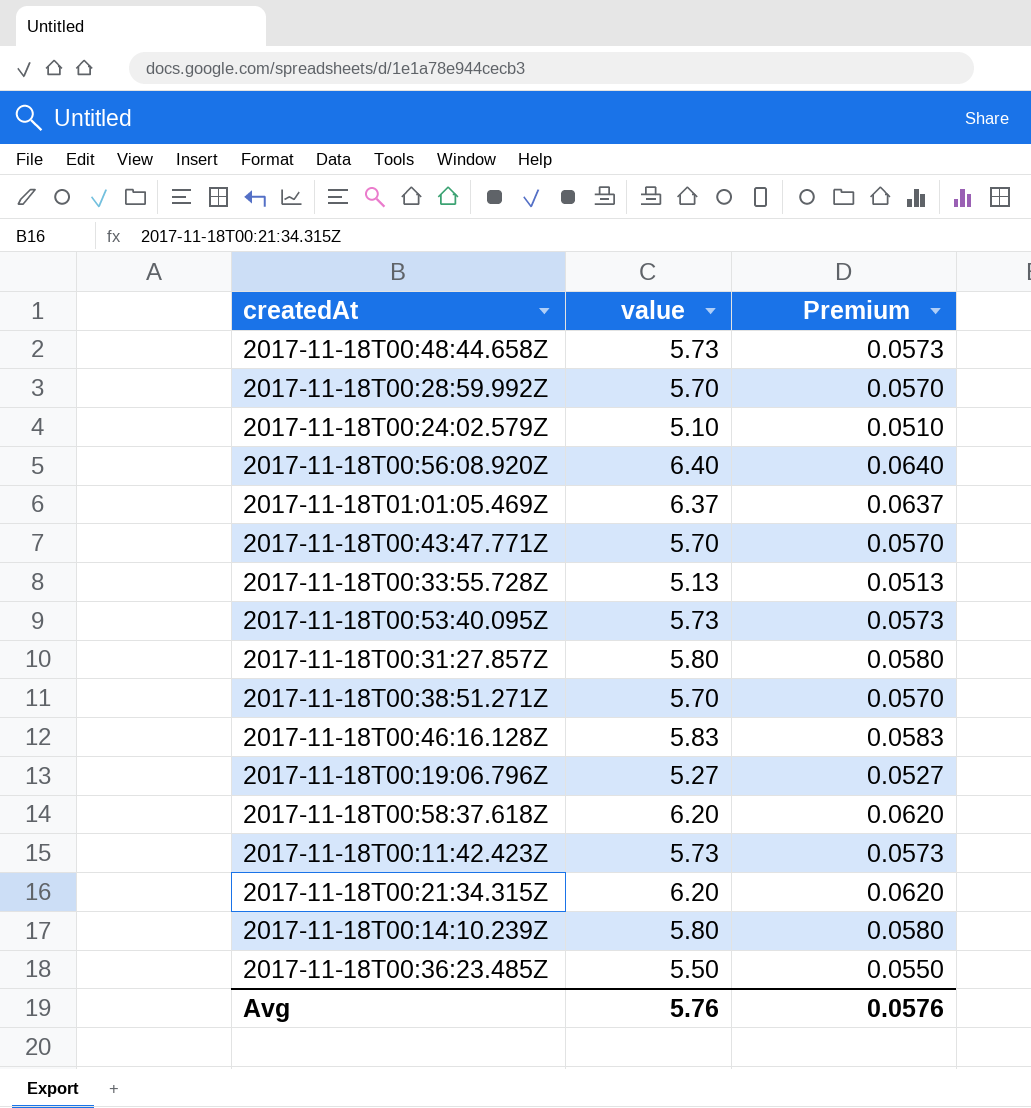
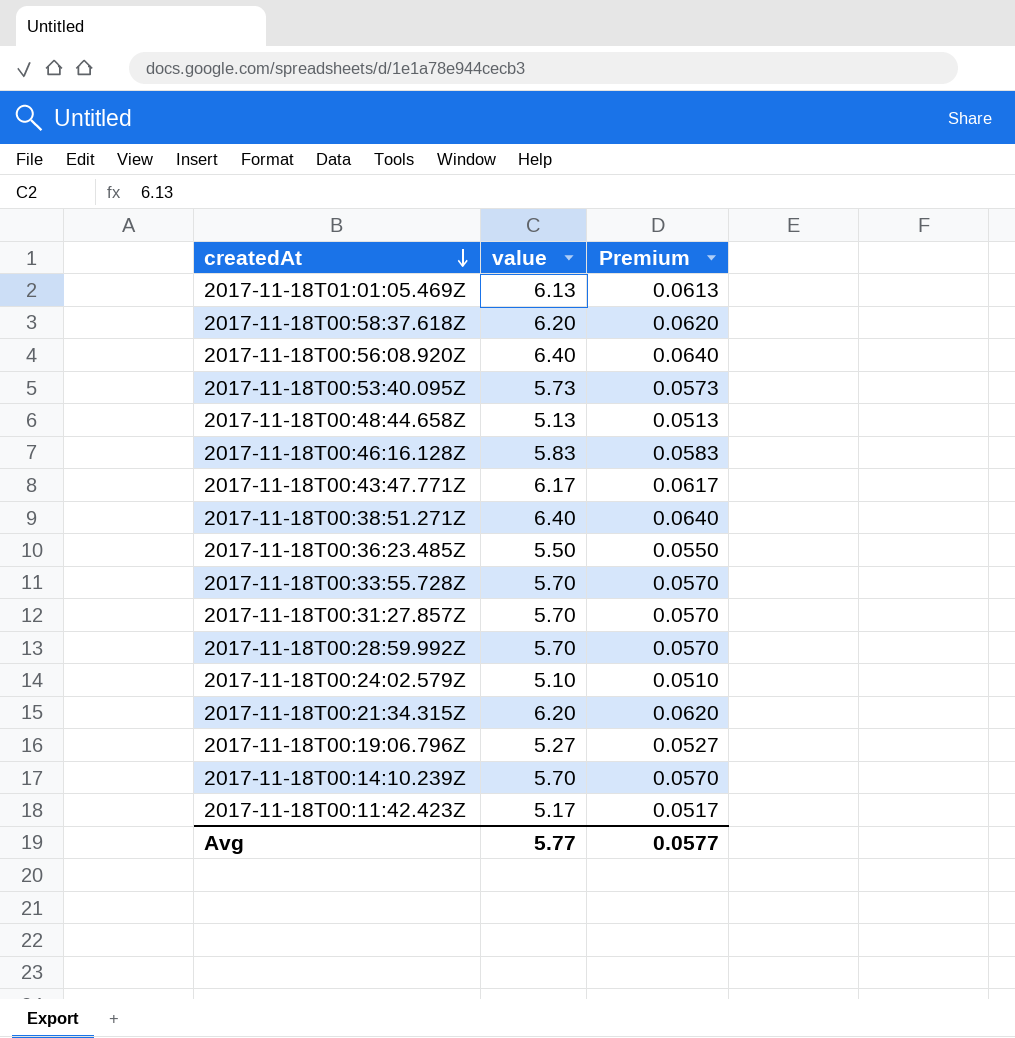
row order: none -> createdAt descending
2017-11-18T01:01:05.469Z | value: 6.37 -> 6.13
2017-11-18T01:01:05.469Z | Premium: 0.0637 -> 0.0613
2017-11-18T00:48:44.658Z | value: 5.73 -> 5.13
2017-11-18T00:48:44.658Z | Premium: 0.0573 -> 0.0513
2017-11-18T00:43:47.771Z | value: 5.70 -> 6.17
2017-11-18T00:43:47.771Z | Premium: 0.0570 -> 0.0617
2017-11-18T00:38:51.271Z | value: 5.70 -> 6.40
2017-11-18T00:38:51.271Z | Premium: 0.0570 -> 0.0640
2017-11-18T00:33:55.728Z | value: 5.13 -> 5.70
2017-11-18T00:33:55.728Z | Premium: 0.0513 -> 0.0570
2017-11-18T00:31:27.857Z | value: 5.80 -> 5.70
2017-11-18T00:31:27.857Z | Premium: 0.0580 -> 0.0570
2017-11-18T00:14:10.239Z | value: 5.80 -> 5.70
2017-11-18T00:14:10.239Z | Premium: 0.0580 -> 0.0570
2017-11-18T00:11:42.423Z | value: 5.73 -> 5.17
2017-11-18T00:11:42.423Z | Premium: 0.0573 -> 0.0517
Avg | value: 5.76 -> 5.77
Avg | Premium: 0.0576 -> 0.0577

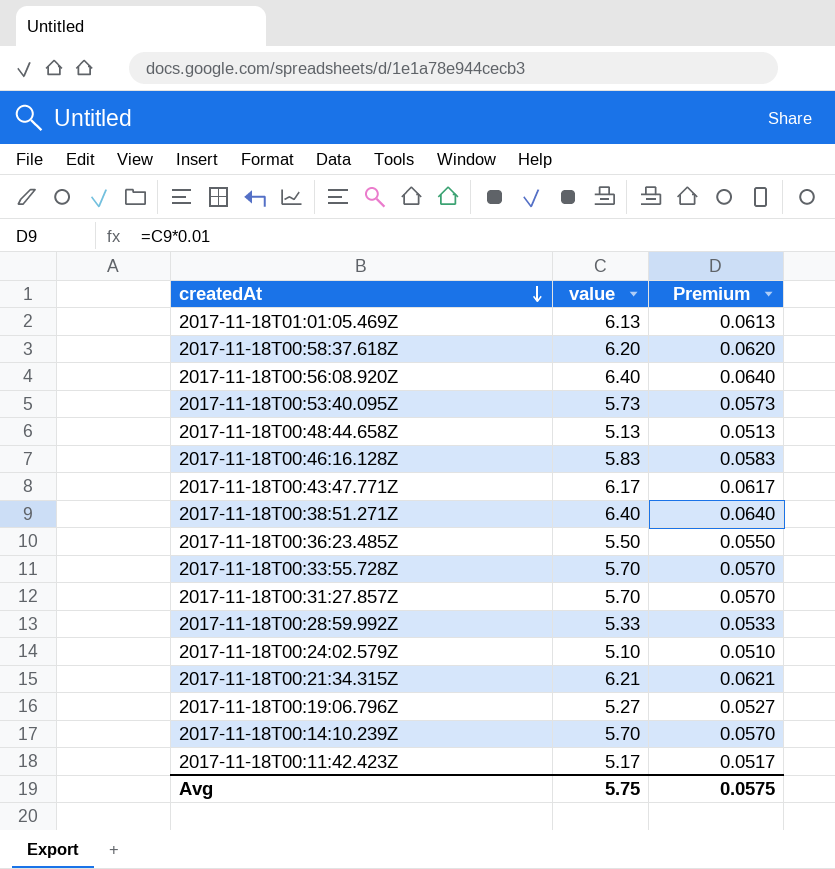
2017-11-18T00:28:59.992Z | value: 5.70 -> 5.33
2017-11-18T00:28:59.992Z | Premium: 0.0570 -> 0.0533
2017-11-18T00:21:34.315Z | value: 6.20 -> 6.21
2017-11-18T00:21:34.315Z | Premium: 0.0620 -> 0.0621
Avg | value: 5.77 -> 5.75
Avg | Premium: 0.0577 -> 0.0575

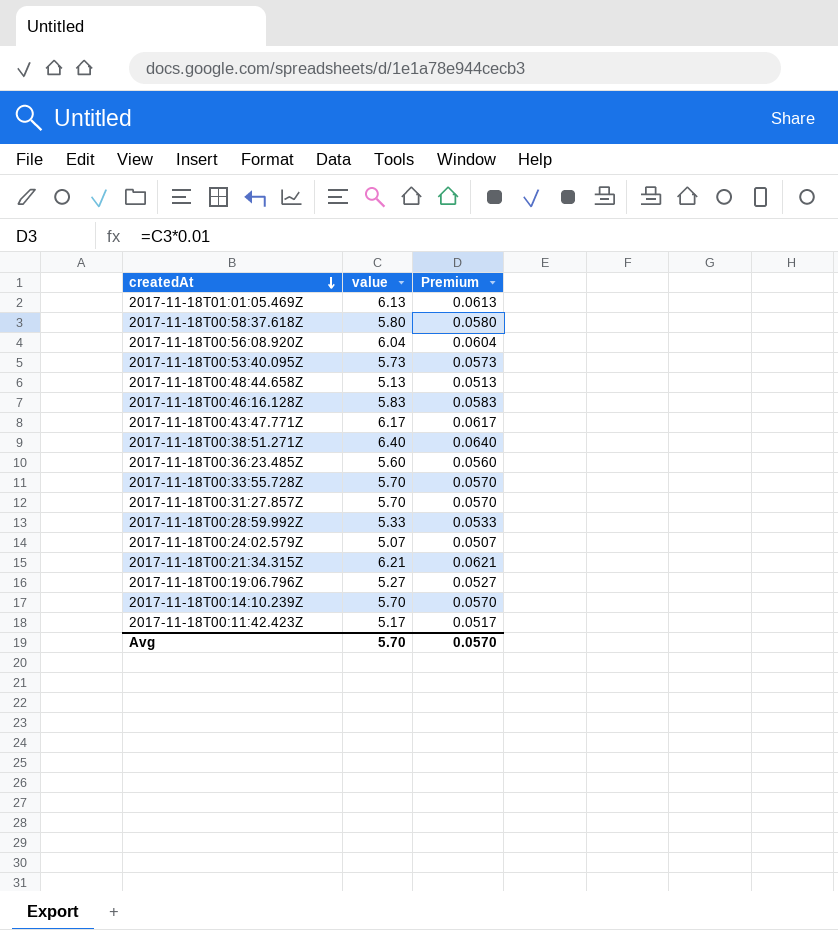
2017-11-18T00:58:37.618Z | value: 6.20 -> 5.80
2017-11-18T00:58:37.618Z | Premium: 0.0620 -> 0.0580
2017-11-18T00:56:08.920Z | value: 6.40 -> 6.04
2017-11-18T00:56:08.920Z | Premium: 0.0640 -> 0.0604
2017-11-18T00:36:23.485Z | value: 5.50 -> 5.60
2017-11-18T00:36:23.485Z | Premium: 0.0550 -> 0.0560
2017-11-18T00:24:02.579Z | value: 5.10 -> 5.07
2017-11-18T00:24:02.579Z | Premium: 0.0510 -> 0.0507
Avg | value: 5.75 -> 5.70
Avg | Premium: 0.0575 -> 0.0570

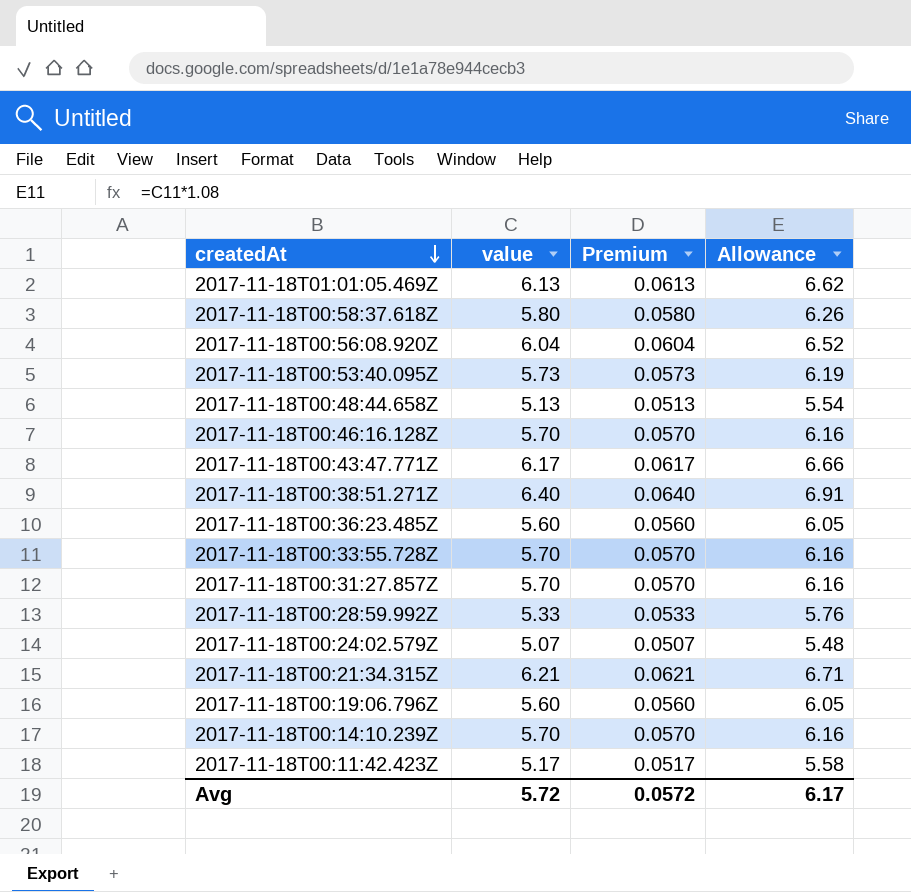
column Allowance | formula: none -> [value] * 1.08
2017-11-18T00:46:16.128Z | value: 5.83 -> 5.70
2017-11-18T00:46:16.128Z | Premium: 0.0583 -> 0.0570
2017-11-18T00:19:06.796Z | value: 5.27 -> 5.60
2017-11-18T00:19:06.796Z | Premium: 0.0527 -> 0.0560
Avg | value: 5.70 -> 5.72
Avg | Premium: 0.0570 -> 0.0572

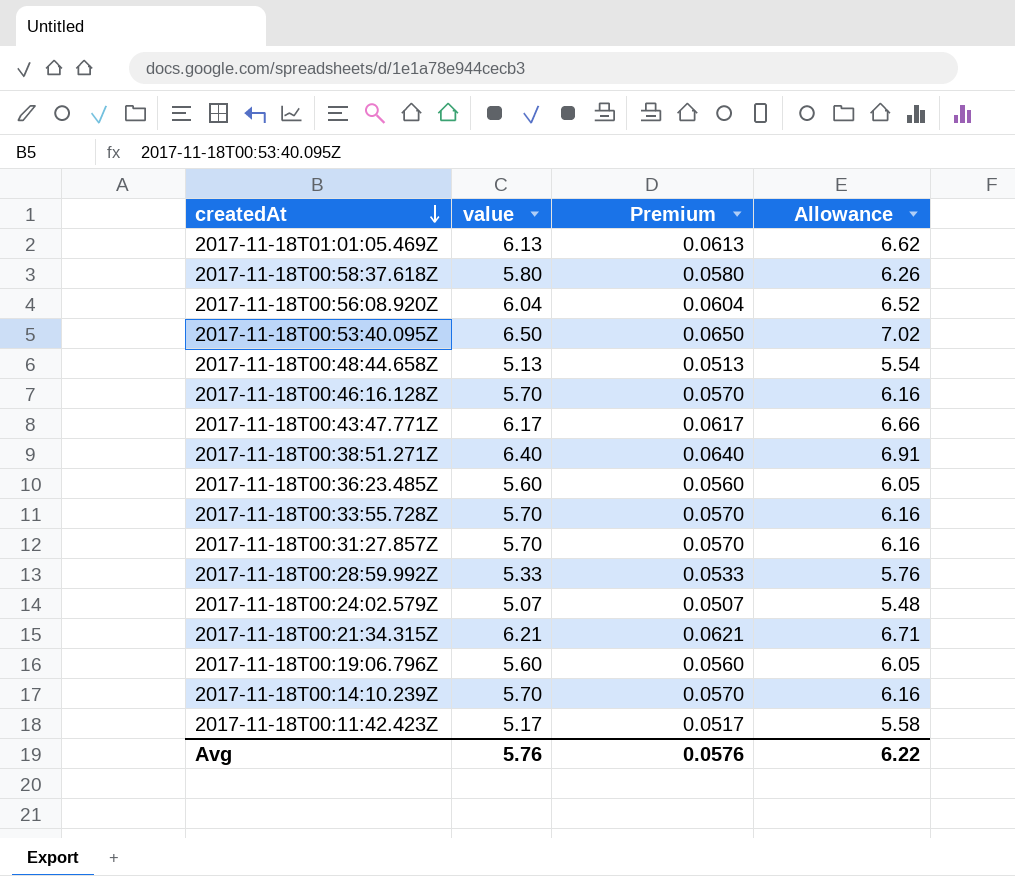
2017-11-18T00:53:40.095Z | value: 5.73 -> 6.50
2017-11-18T00:53:40.095Z | Premium: 0.0573 -> 0.0650
2017-11-18T00:53:40.095Z | Allowance: 6.19 -> 7.02
Avg | value: 5.72 -> 5.76
Avg | Premium: 0.0572 -> 0.0576
Avg | Allowance: 6.17 -> 6.22

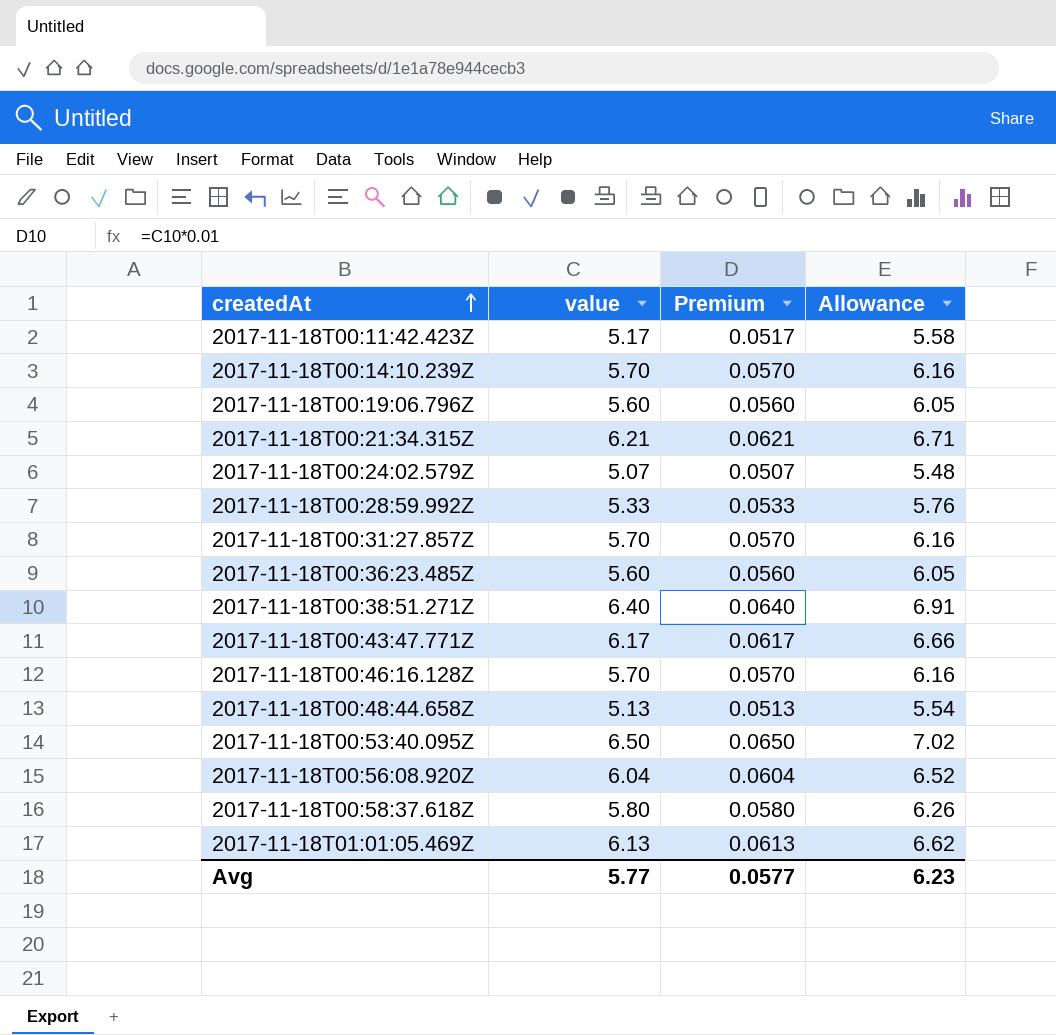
row order: createdAt descending -> createdAt ascending
row 2017-11-18T00:33:55.728Z: 5.70 | 0.0570 | 6.16 -> none
Avg | value: 5.76 -> 5.77
Avg | Premium: 0.0576 -> 0.0577
Avg | Allowance: 6.22 -> 6.23

